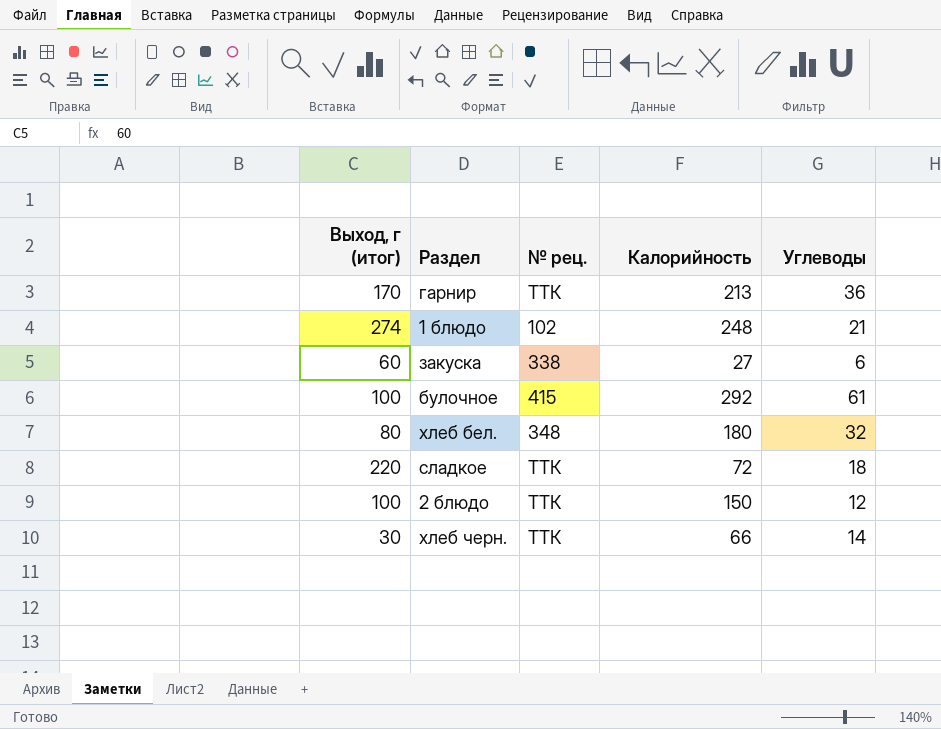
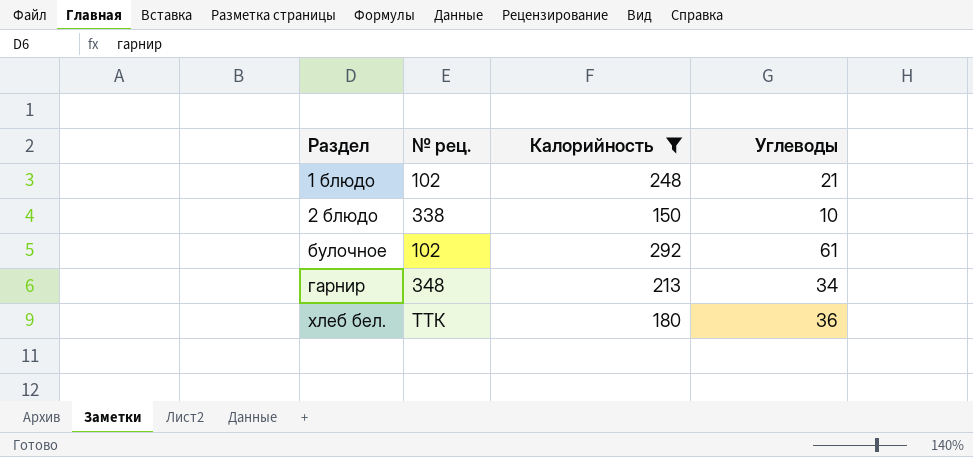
filter: none -> Калорийность >= 150
row order: none -> Раздел ascending
column Выход, г (итог) | position: 1 -> none
2 блюдо | № рец.: ТТК -> 338
2 блюдо | Углеводы: 12 -> 10
булочное | № рец.: 415 -> 102
гарнир | № рец.: ТТК -> 348
гарнир | Углеводы: 36 -> 34
хлеб бел. | № рец.: 348 -> ТТК
хлеб бел. | Углеводы: 32 -> 36

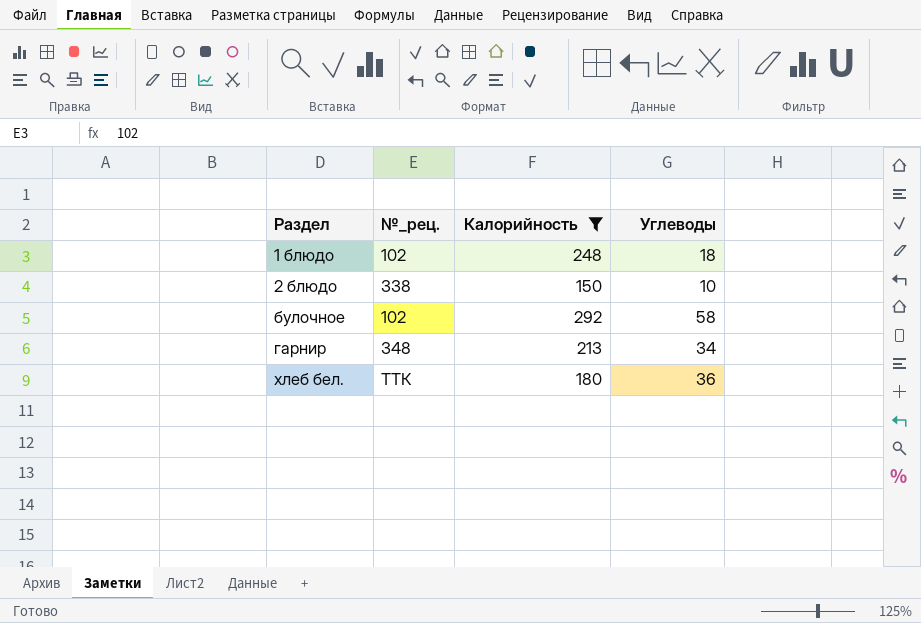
column name: № рец. -> №_рец.
1 блюдо | Углеводы: 21 -> 18
булочное | Углеводы: 61 -> 58

